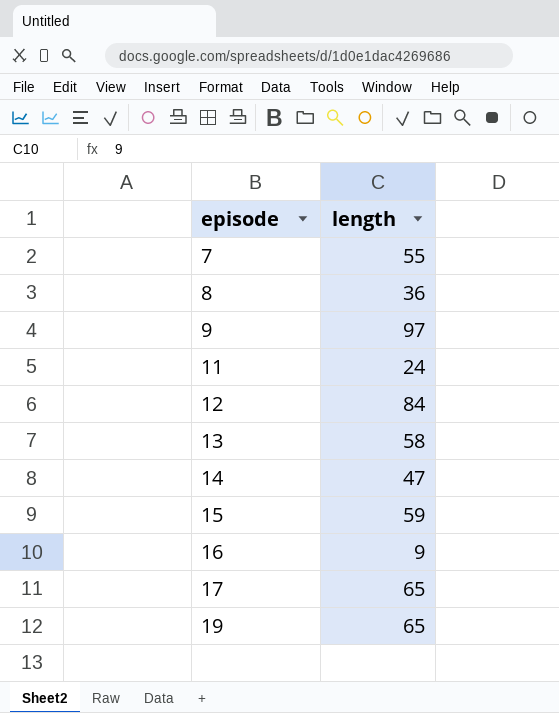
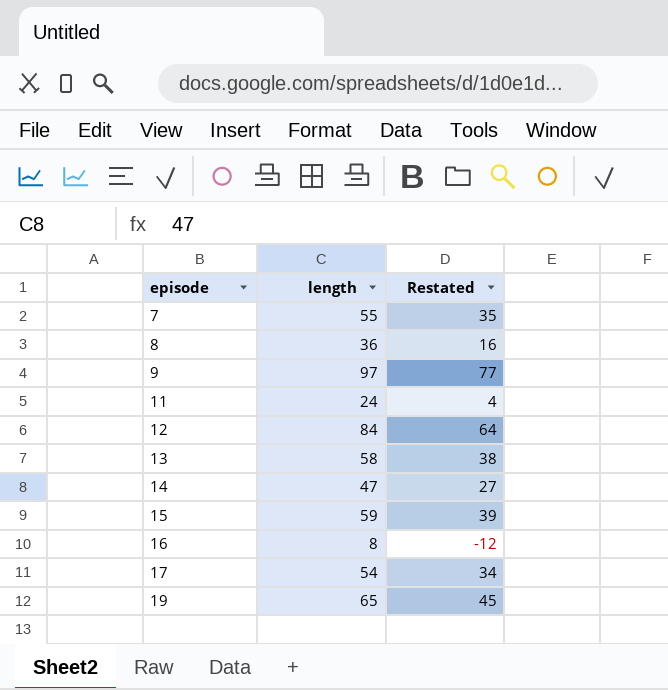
column Restated | formula: none -> [length] - 20
16 | length: 9 -> 8
17 | length: 65 -> 54

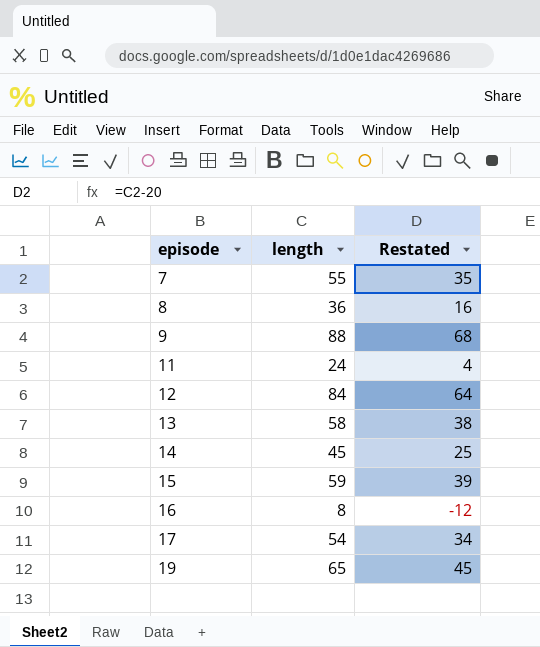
9 | length: 97 -> 88
9 | Restated: 77 -> 68
14 | length: 47 -> 45
14 | Restated: 27 -> 25

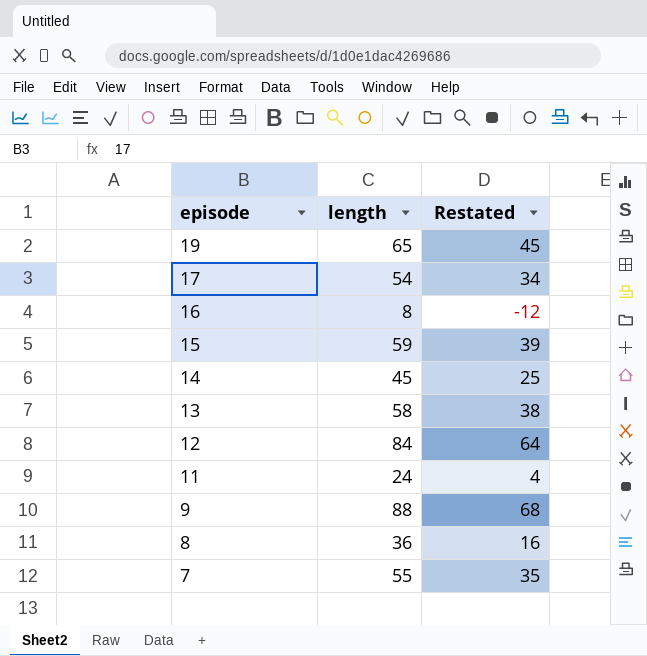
row order: episode ascending -> episode descending

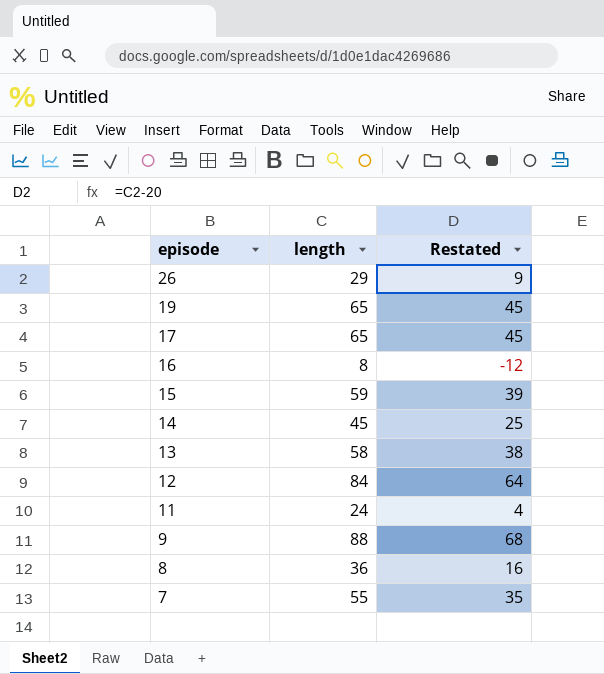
row 26: none -> 29 | 9
17 | length: 54 -> 65
17 | Restated: 34 -> 45

